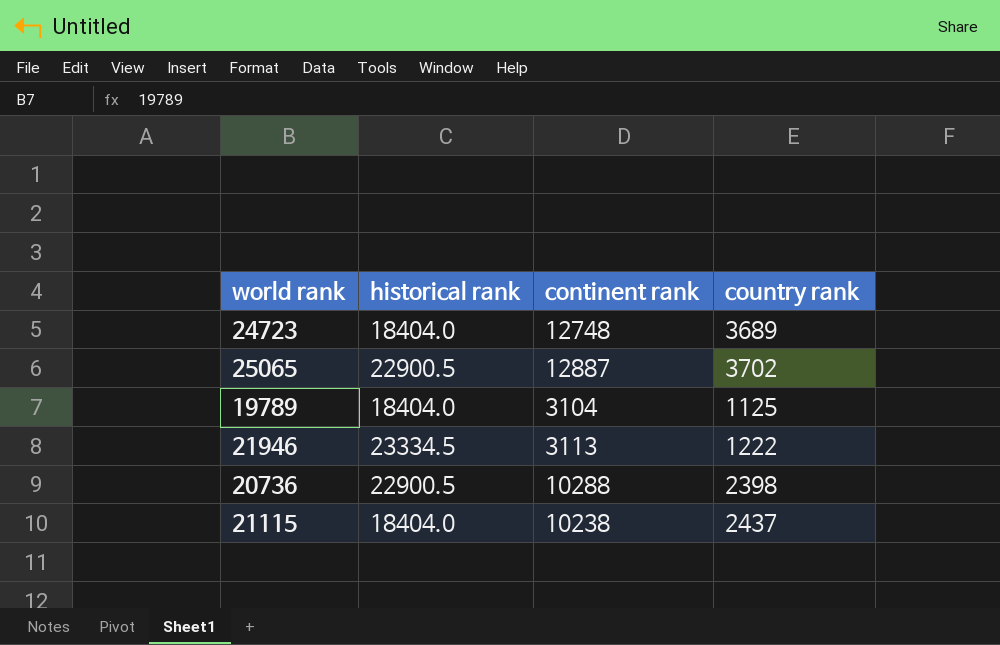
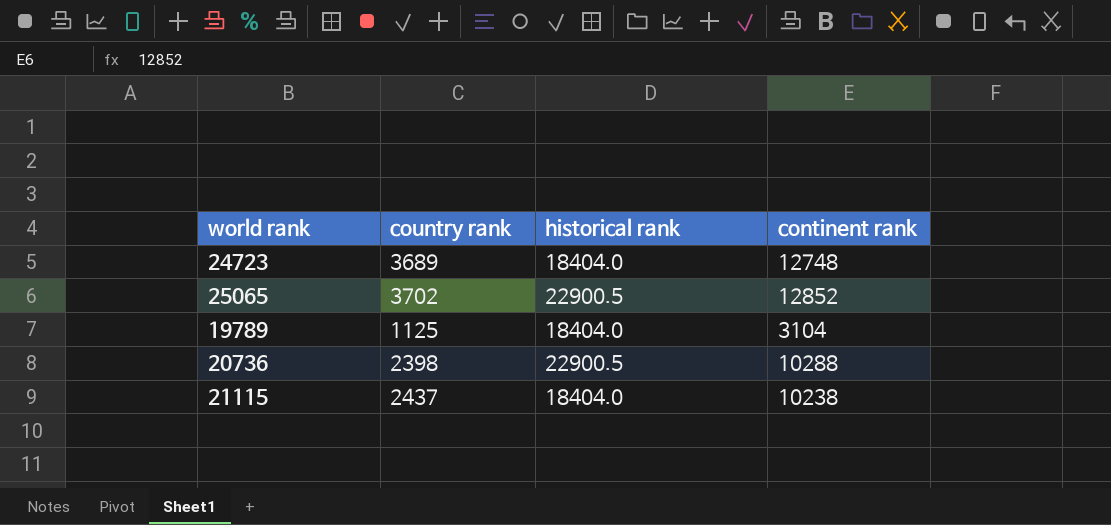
column country rank | position: 4 -> 2
row 21946: 23334.5 | 3113 | 1222 -> none
25065 | continent rank: 12887 -> 12852

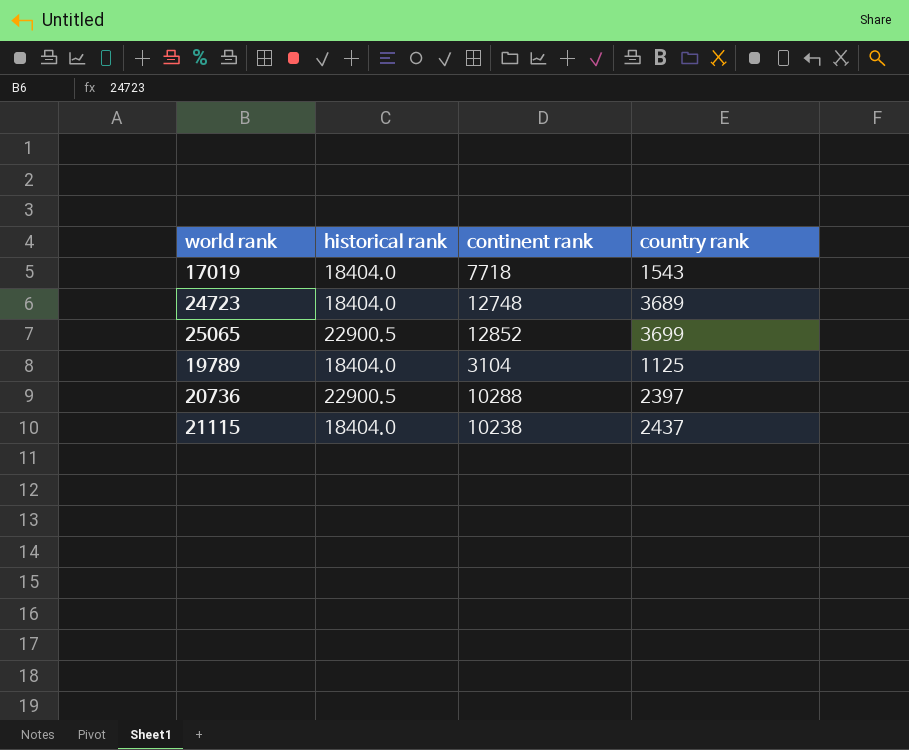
column country rank | position: 2 -> 4
row 17019: none -> 18404.0 | 7718 | 1543
25065 | country rank: 3702 -> 3699
20736 | country rank: 2398 -> 2397

